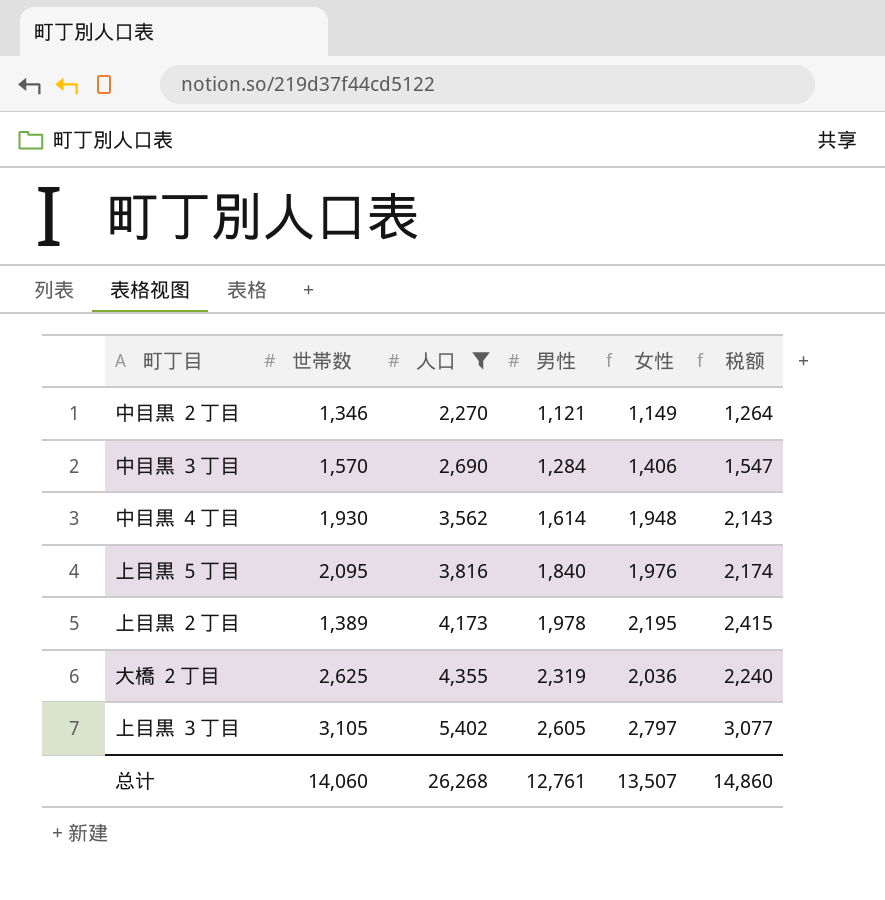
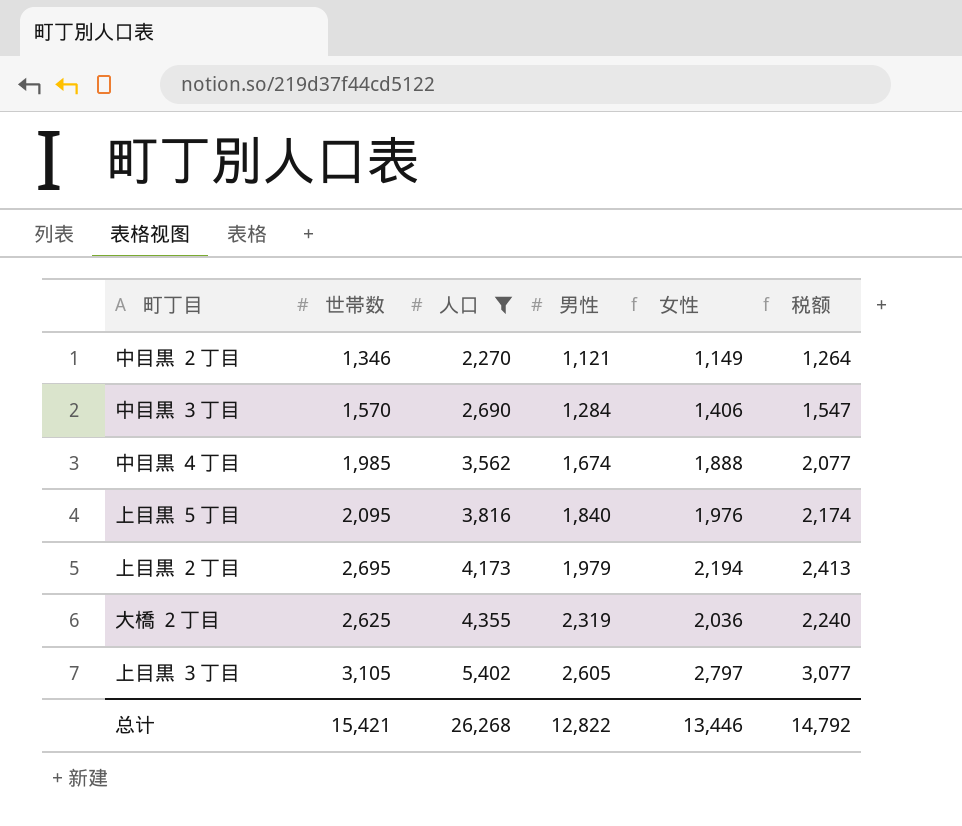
中目黒 ４丁目 | 世帯数: 1,930 -> 1,985
中目黒 ４丁目 | 男性: 1,614 -> 1,674
中目黒 ４丁目 | 女性: 1,948 -> 1,888
中目黒 ４丁目 | 税额: 2,143 -> 2,077
上目黒 ２丁目 | 世帯数: 1,389 -> 2,695
上目黒 ２丁目 | 男性: 1,978 -> 1,979
上目黒 ２丁目 | 女性: 2,195 -> 2,194
上目黒 ２丁目 | 税额: 2,415 -> 2,413
总计 | 世帯数: 14,060 -> 15,421
总计 | 男性: 12,761 -> 12,822
总计 | 女性: 13,507 -> 13,446
总计 | 税额: 14,860 -> 14,792

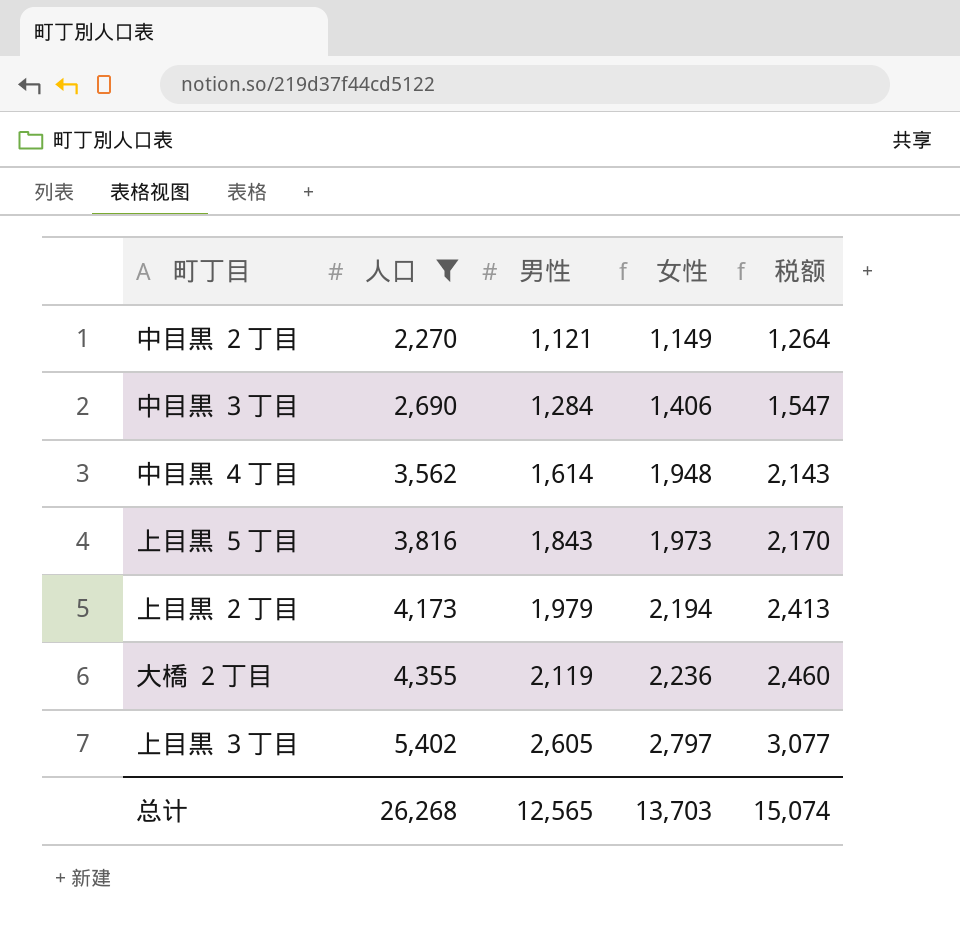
column 世帯数 | position: 2 -> none
中目黒 ４丁目 | 男性: 1,674 -> 1,614
中目黒 ４丁目 | 女性: 1,888 -> 1,948
中目黒 ４丁目 | 税额: 2,077 -> 2,143
上目黒 ５丁目 | 男性: 1,840 -> 1,843
上目黒 ５丁目 | 女性: 1,976 -> 1,973
上目黒 ５丁目 | 税额: 2,174 -> 2,170
大橋 ２丁目 | 男性: 2,319 -> 2,119
大橋 ２丁目 | 女性: 2,036 -> 2,236
大橋 ２丁目 | 税额: 2,240 -> 2,460
总计 | 男性: 12,822 -> 12,565
总计 | 女性: 13,446 -> 13,703
总计 | 税额: 14,792 -> 15,074

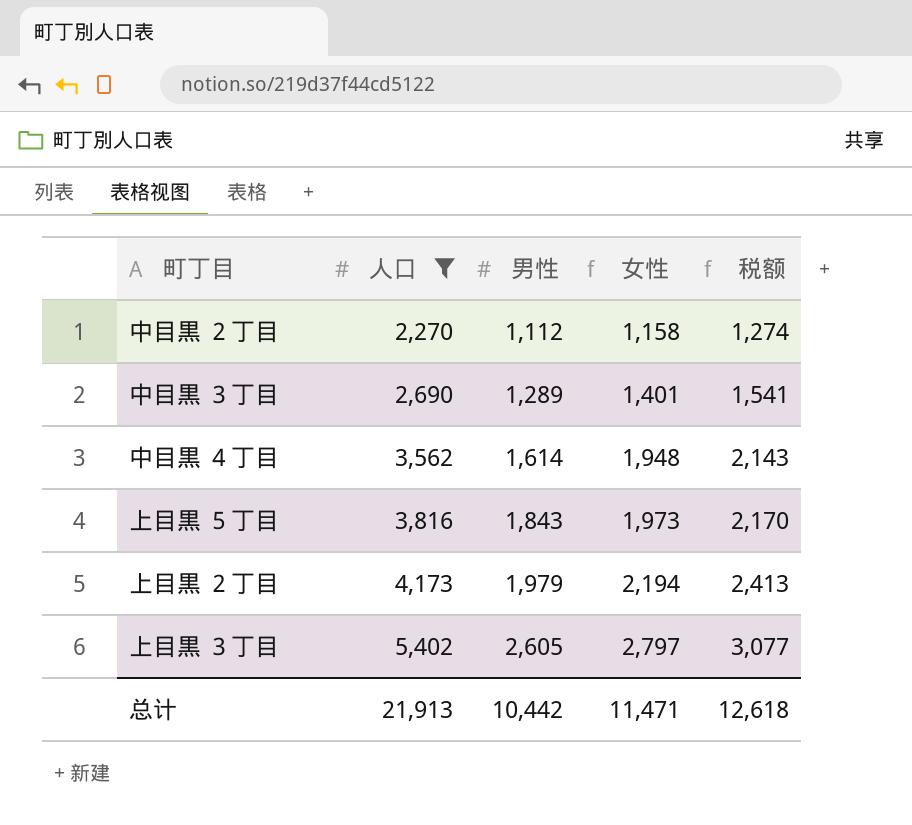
row 大橋 ２丁目: 4,355 | 2,119 | 2,236 | 2,460 -> none
中目黒 ２丁目 | 男性: 1,121 -> 1,112
中目黒 ２丁目 | 女性: 1,149 -> 1,158
中目黒 ２丁目 | 税额: 1,264 -> 1,274
中目黒 ３丁目 | 男性: 1,284 -> 1,289
中目黒 ３丁目 | 女性: 1,406 -> 1,401
中目黒 ３丁目 | 税额: 1,547 -> 1,541
总计 | 人口: 26,268 -> 21,913
总计 | 男性: 12,565 -> 10,442
总计 | 女性: 13,703 -> 11,471
总计 | 税额: 15,074 -> 12,618

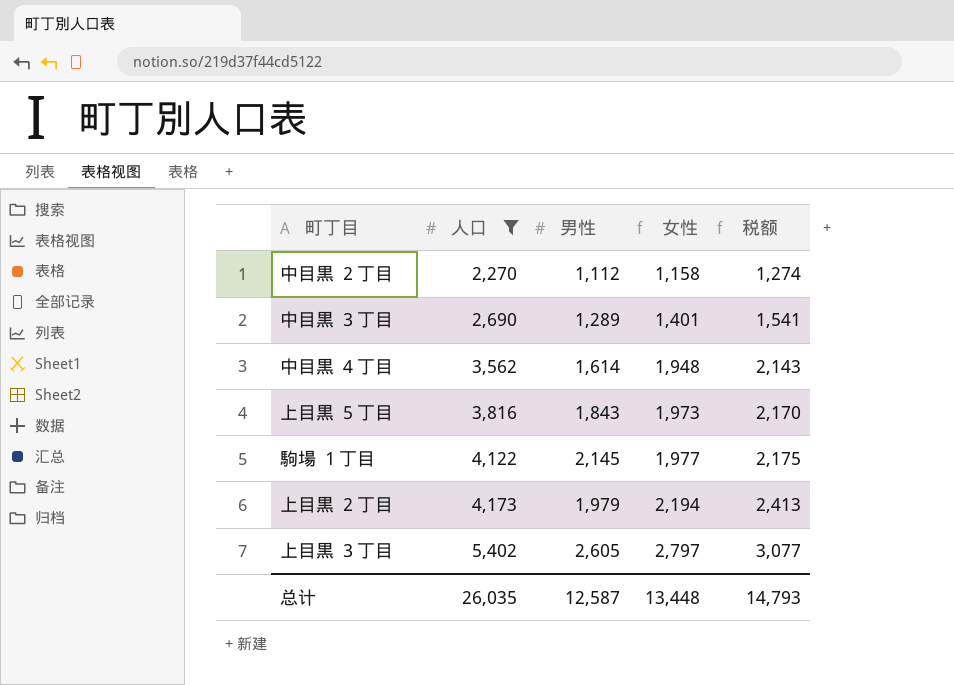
row 駒場 １丁目: none -> 4,122 | 2,145 | 1,977 | 2,175
总计 | 人口: 21,913 -> 26,035
总计 | 男性: 10,442 -> 12,587
总计 | 女性: 11,471 -> 13,448
总计 | 税额: 12,618 -> 14,793

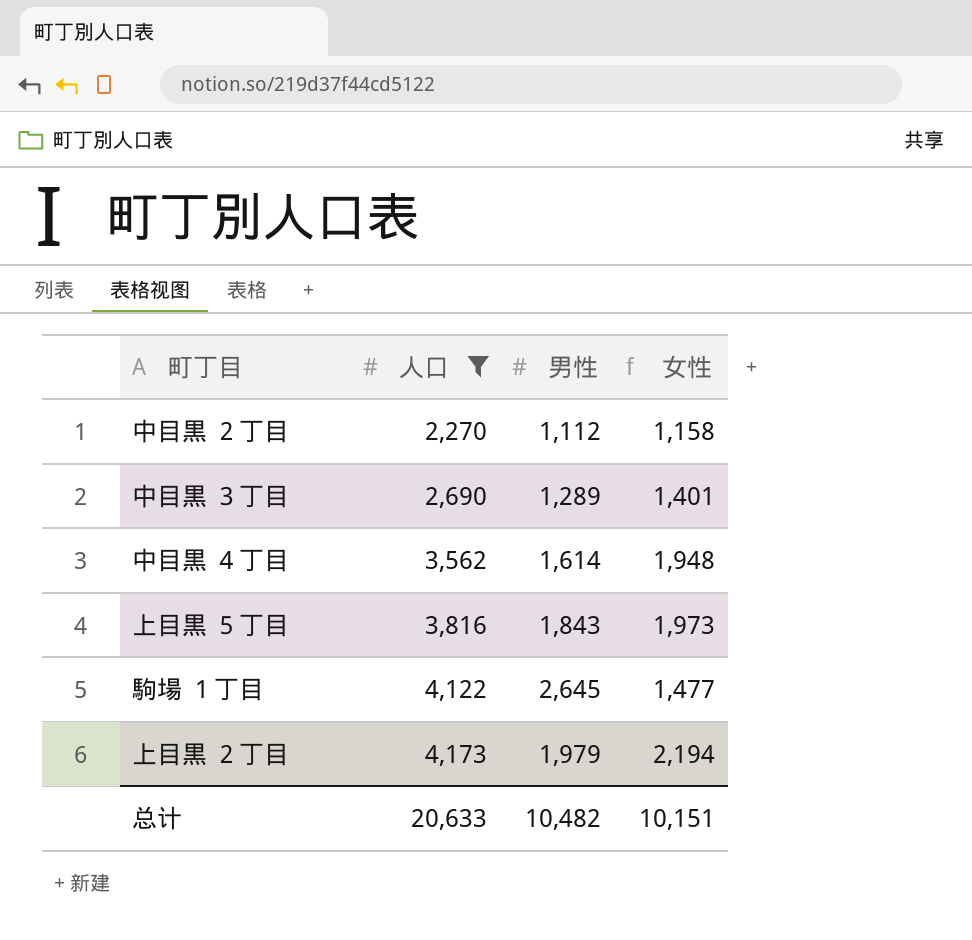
column 税额 | formula: [女性] * 1.1 -> none
row 上目黒 ３丁目: 5,402 | 2,605 | 2,797 | 3,077 -> none
駒場 １丁目 | 男性: 2,145 -> 2,645
駒場 １丁目 | 女性: 1,977 -> 1,477
总计 | 人口: 26,035 -> 20,633
总计 | 男性: 12,587 -> 10,482
总计 | 女性: 13,448 -> 10,151

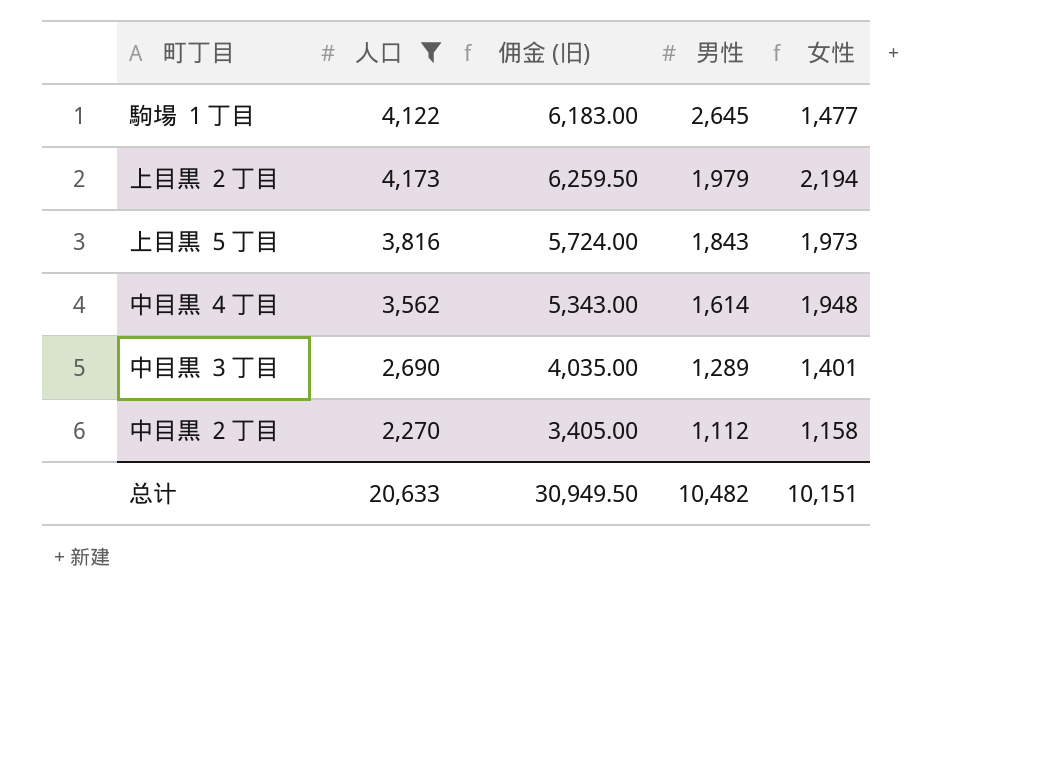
row order: 人口 ascending -> 男性 descending
column 佣金 (旧) | formula: none -> [人口] * 1.5

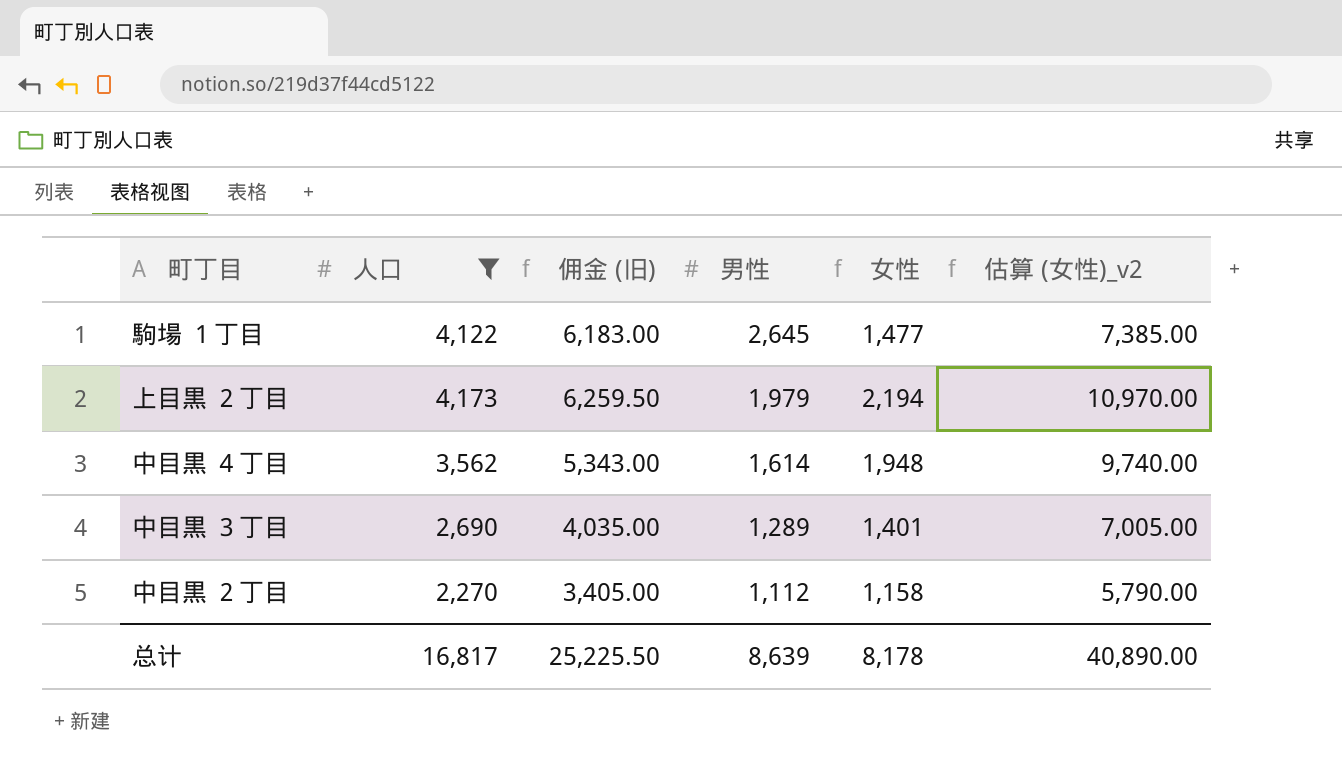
column 估算 (女性)_v2 | formula: none -> [女性] * 5
row 上目黒 ５丁目: 3,816 | 5,724.00 | 1,843 | 1,973 -> none
总计 | 人口: 20,633 -> 16,817
总计 | 佣金 (旧): 30,949.50 -> 25,225.50
总计 | 男性: 10,482 -> 8,639
总计 | 女性: 10,151 -> 8,178

